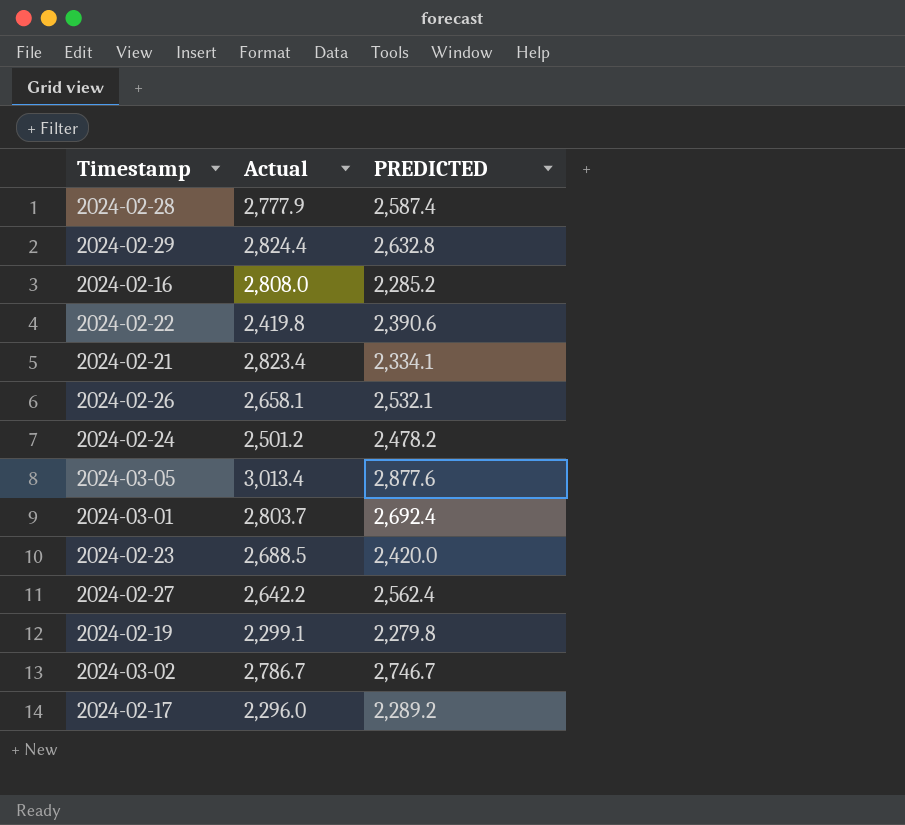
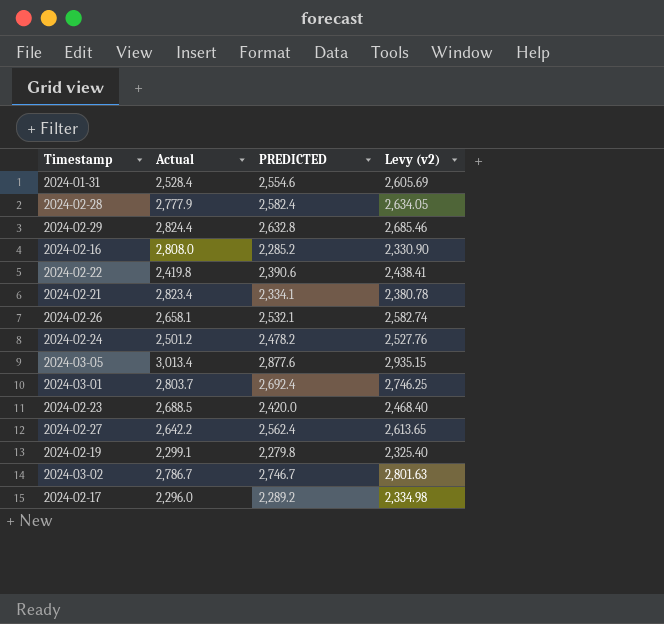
column Levy (v2) | formula: none -> [PREDICTED] * 1.02
row 2024-01-31: none -> 2,528.4 | 2,554.6 | 2,605.69
2024-02-28 | PREDICTED: 2,587.4 -> 2,582.4

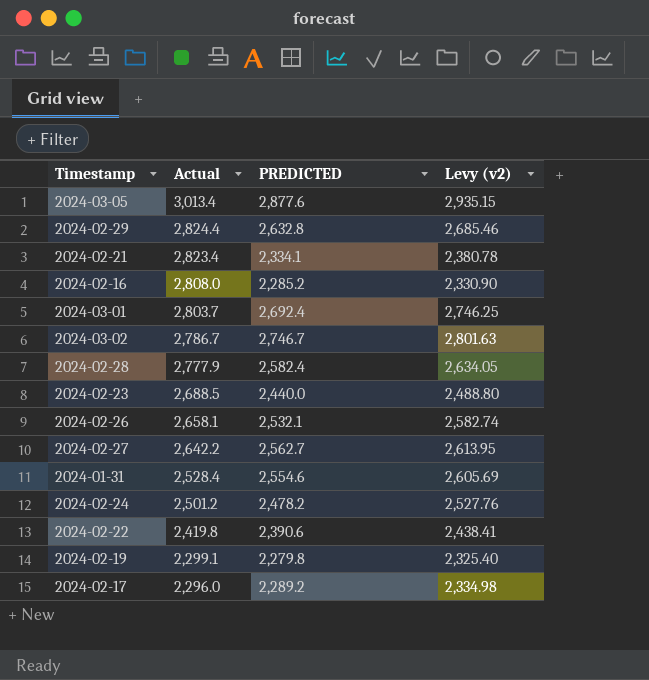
row order: none -> Actual descending
2024-02-23 | PREDICTED: 2,420.0 -> 2,440.0
2024-02-23 | Levy (v2): 2,468.40 -> 2,488.80
2024-02-27 | PREDICTED: 2,562.4 -> 2,562.7
2024-02-27 | Levy (v2): 2,613.65 -> 2,613.95

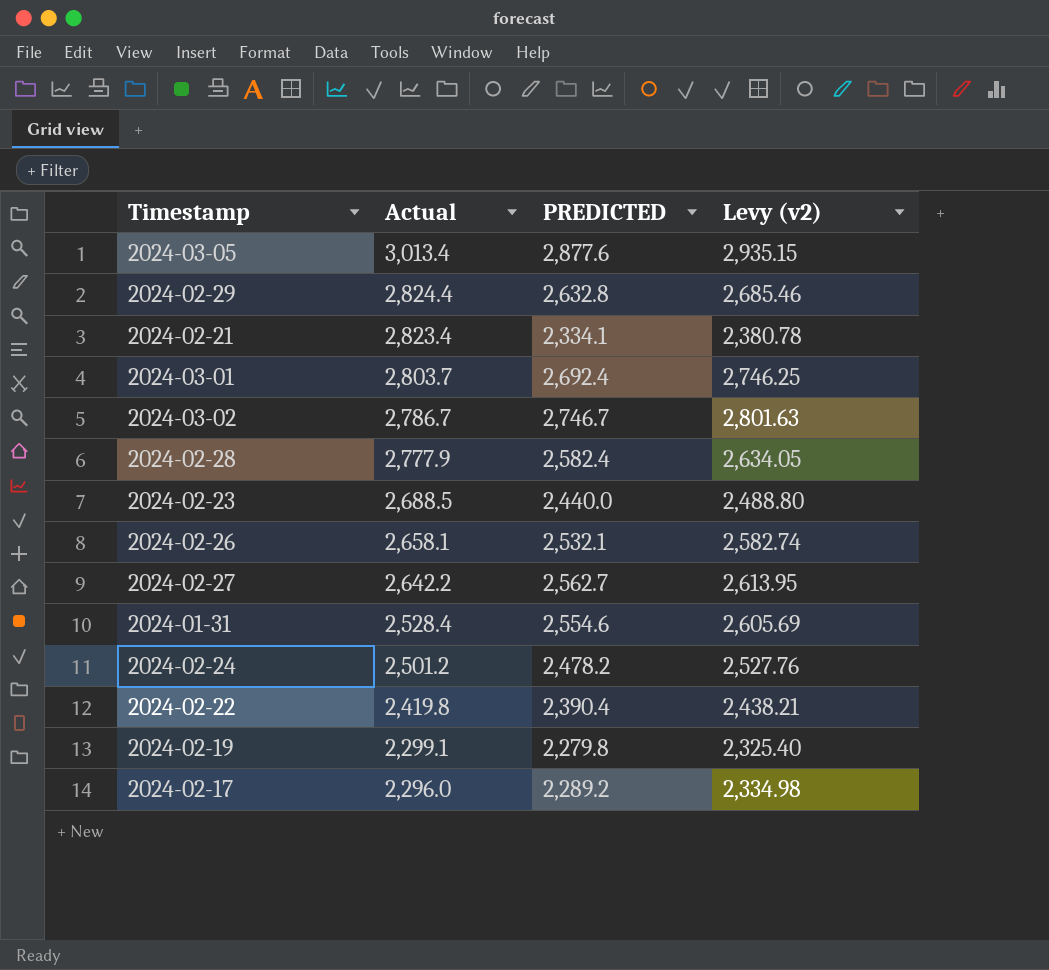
row 2024-02-16: 2,808.0 | 2,285.2 | 2,330.90 -> none
2024-02-22 | PREDICTED: 2,390.6 -> 2,390.4
2024-02-22 | Levy (v2): 2,438.41 -> 2,438.21

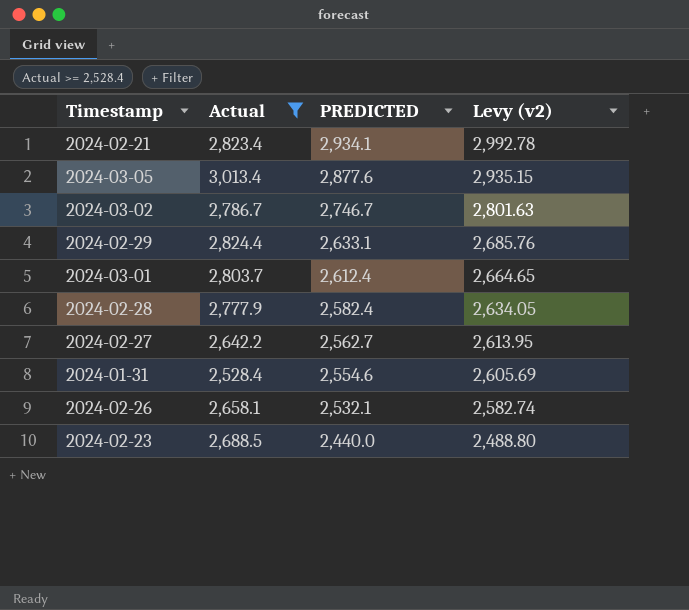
filter: none -> Actual >= 2,528.4
row order: Actual descending -> PREDICTED descending
2024-02-21 | PREDICTED: 2,334.1 -> 2,934.1
2024-02-21 | Levy (v2): 2,380.78 -> 2,992.78
2024-02-29 | PREDICTED: 2,632.8 -> 2,633.1
2024-02-29 | Levy (v2): 2,685.46 -> 2,685.76
2024-03-01 | PREDICTED: 2,692.4 -> 2,612.4
2024-03-01 | Levy (v2): 2,746.25 -> 2,664.65

